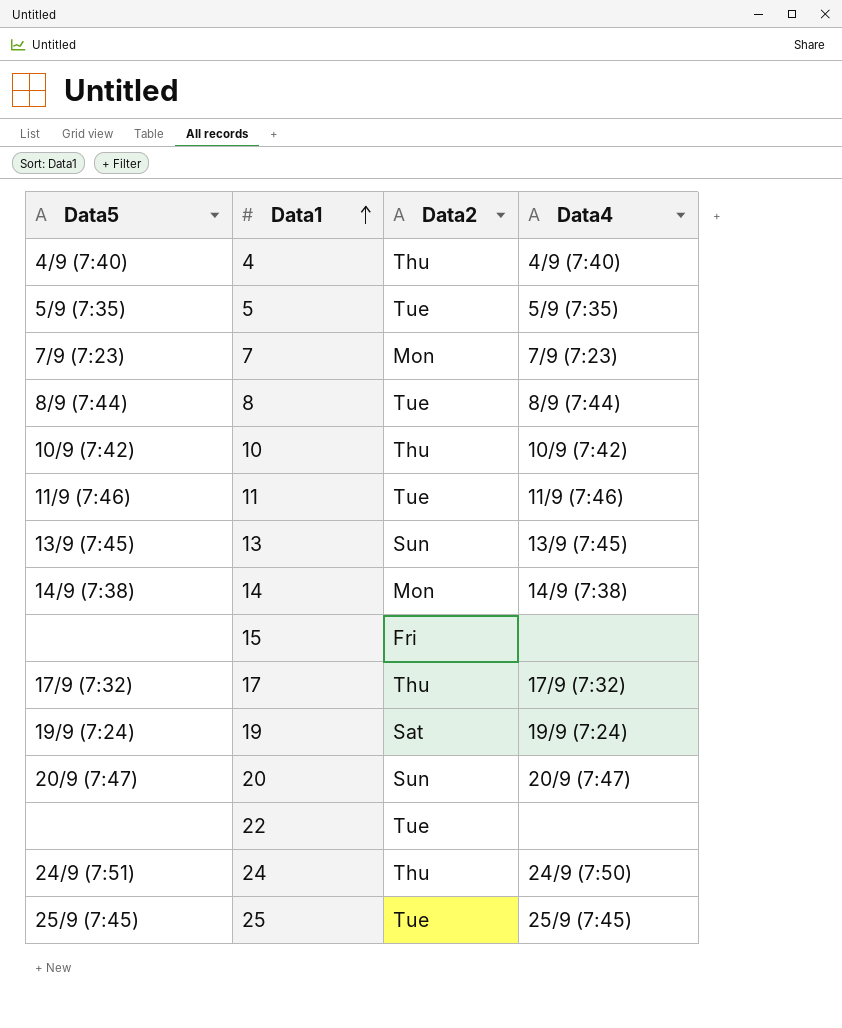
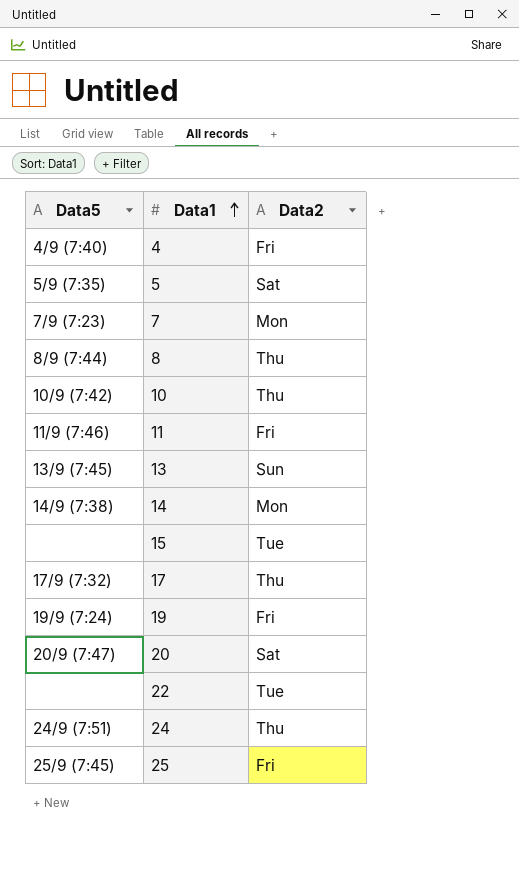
column Data4 | position: 4 -> none
4 | Data2: Thu -> Fri
5 | Data2: Tue -> Sat
8 | Data2: Tue -> Thu
11 | Data2: Tue -> Fri
15 | Data2: Fri -> Tue
19 | Data2: Sat -> Fri
20 | Data2: Sun -> Sat
25 | Data2: Tue -> Fri

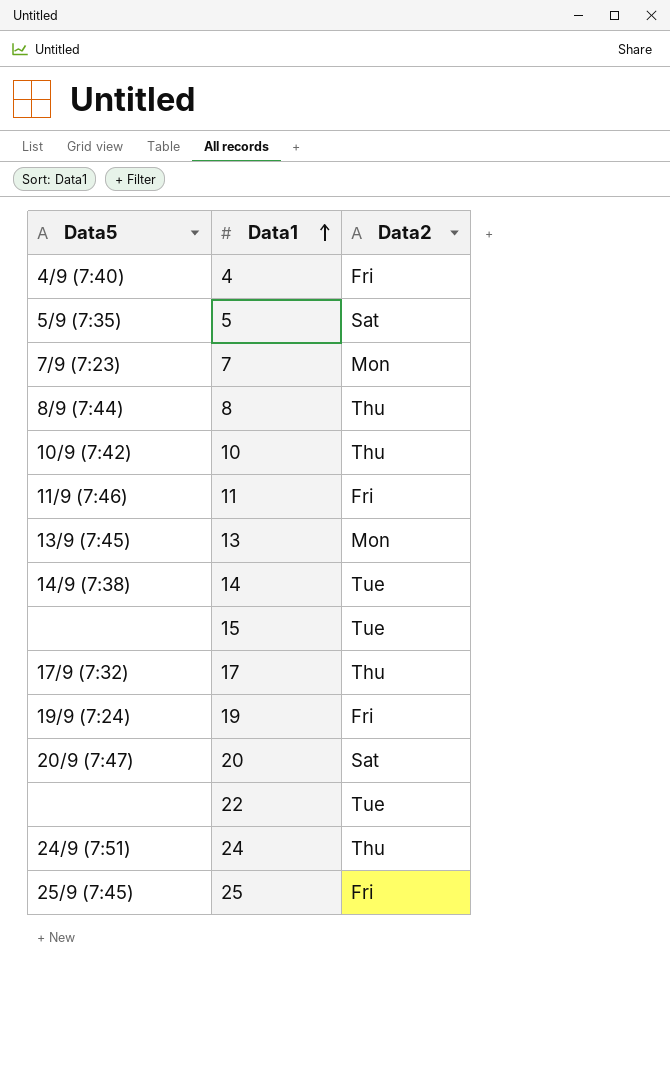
13 | Data2: Sun -> Mon
14 | Data2: Mon -> Tue

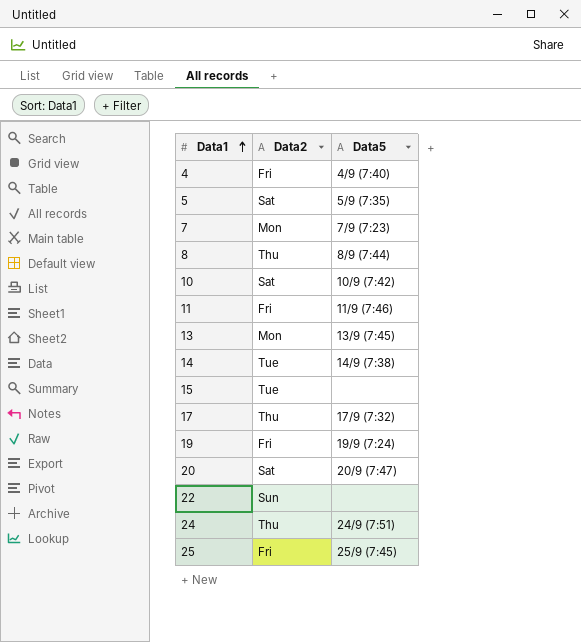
column Data5 | position: 1 -> 3
10 | Data2: Thu -> Sat
22 | Data2: Tue -> Sun

